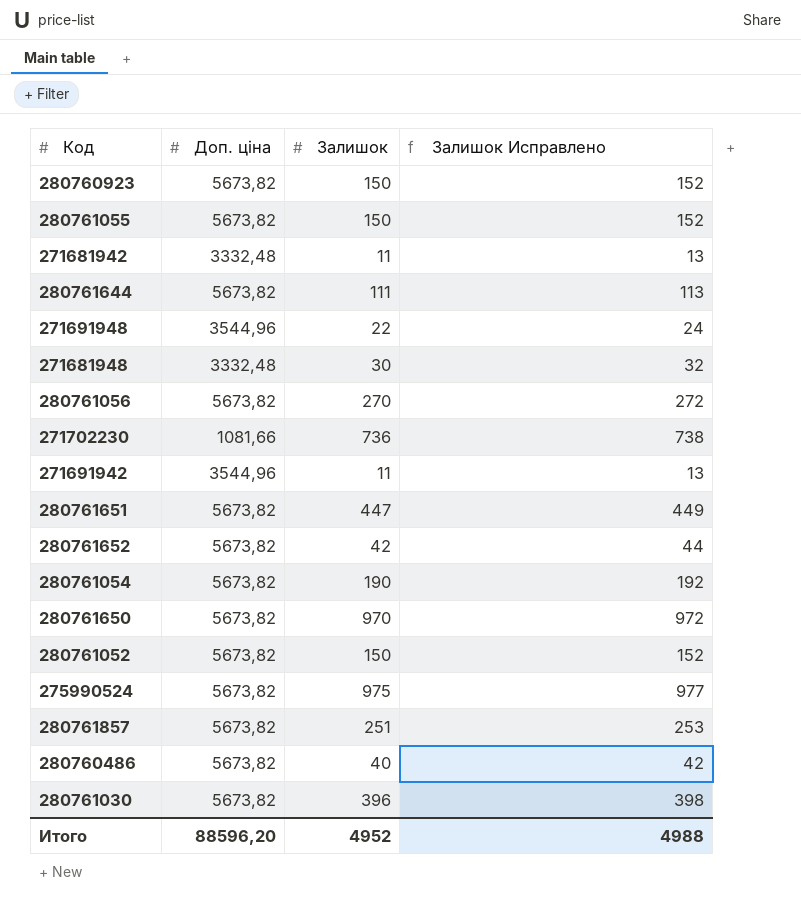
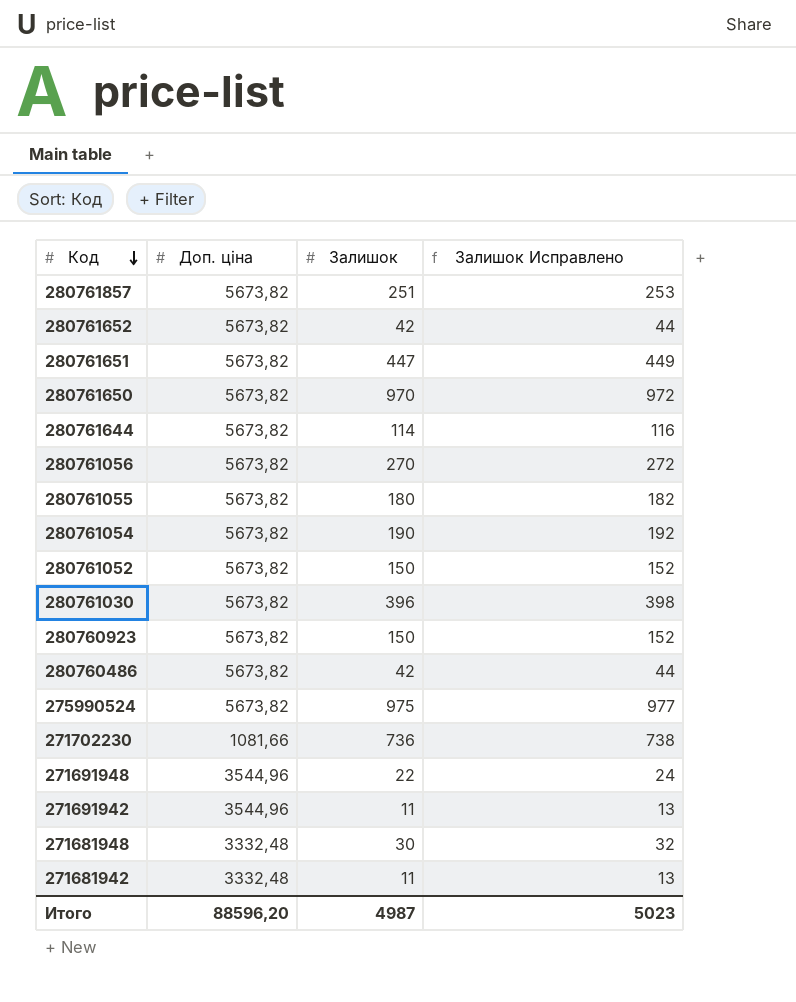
row order: none -> Код descending
280761644 | Залишок: 111 -> 114
280761644 | Залишок Исправлено: 113 -> 116
280761055 | Залишок: 150 -> 180
280761055 | Залишок Исправлено: 152 -> 182
280760486 | Залишок: 40 -> 42
280760486 | Залишок Исправлено: 42 -> 44
Итого | Залишок: 4952 -> 4987
Итого | Залишок Исправлено: 4988 -> 5023

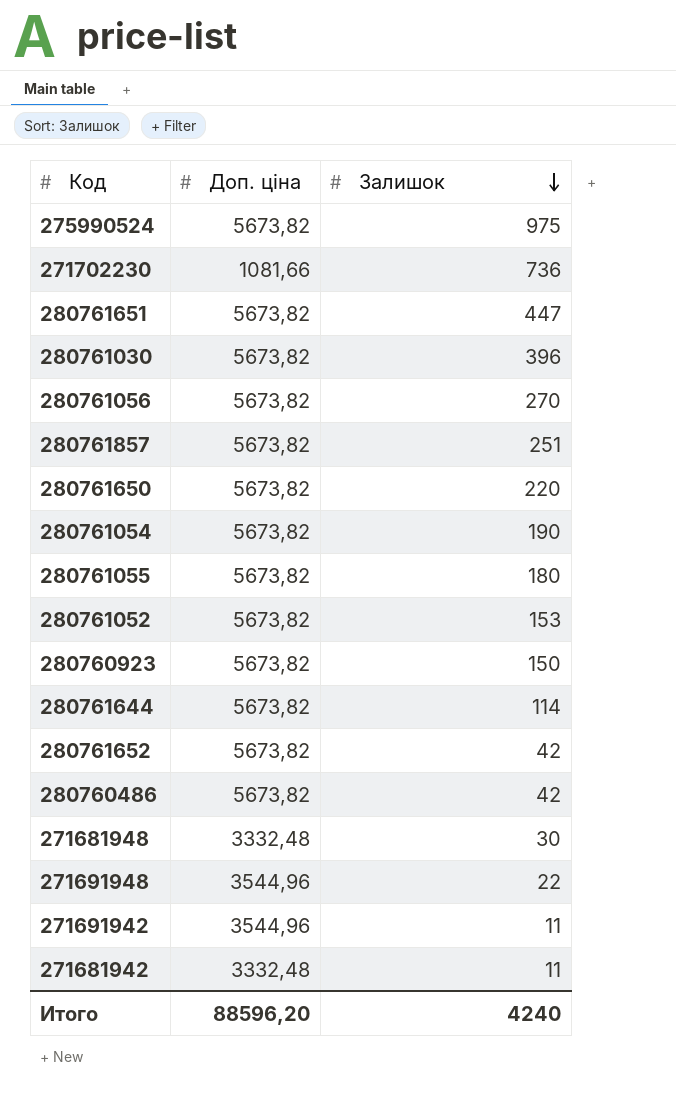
row order: Код descending -> Залишок descending
column Залишок Исправлено | formula: [Залишок] + 2 -> none
280761650 | Залишок: 970 -> 220
280761052 | Залишок: 150 -> 153
Итого | Залишок: 4987 -> 4240

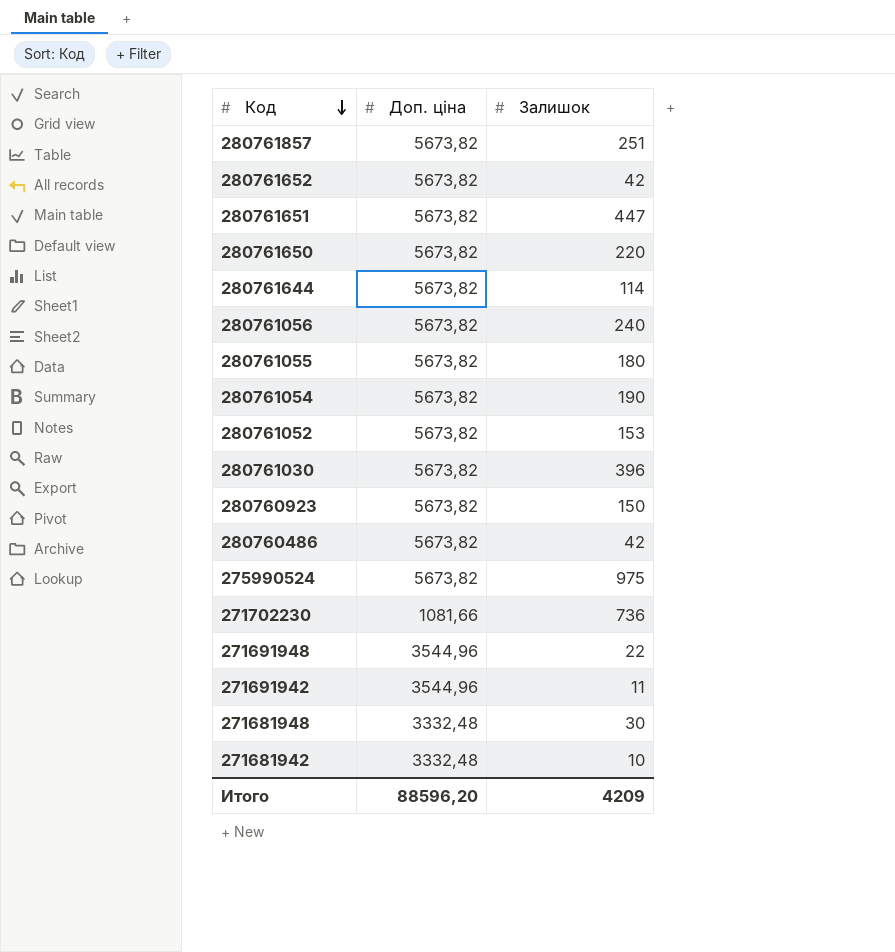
row order: Залишок descending -> Код descending
280761056 | Залишок: 270 -> 240
271681942 | Залишок: 11 -> 10
Итого | Залишок: 4240 -> 4209

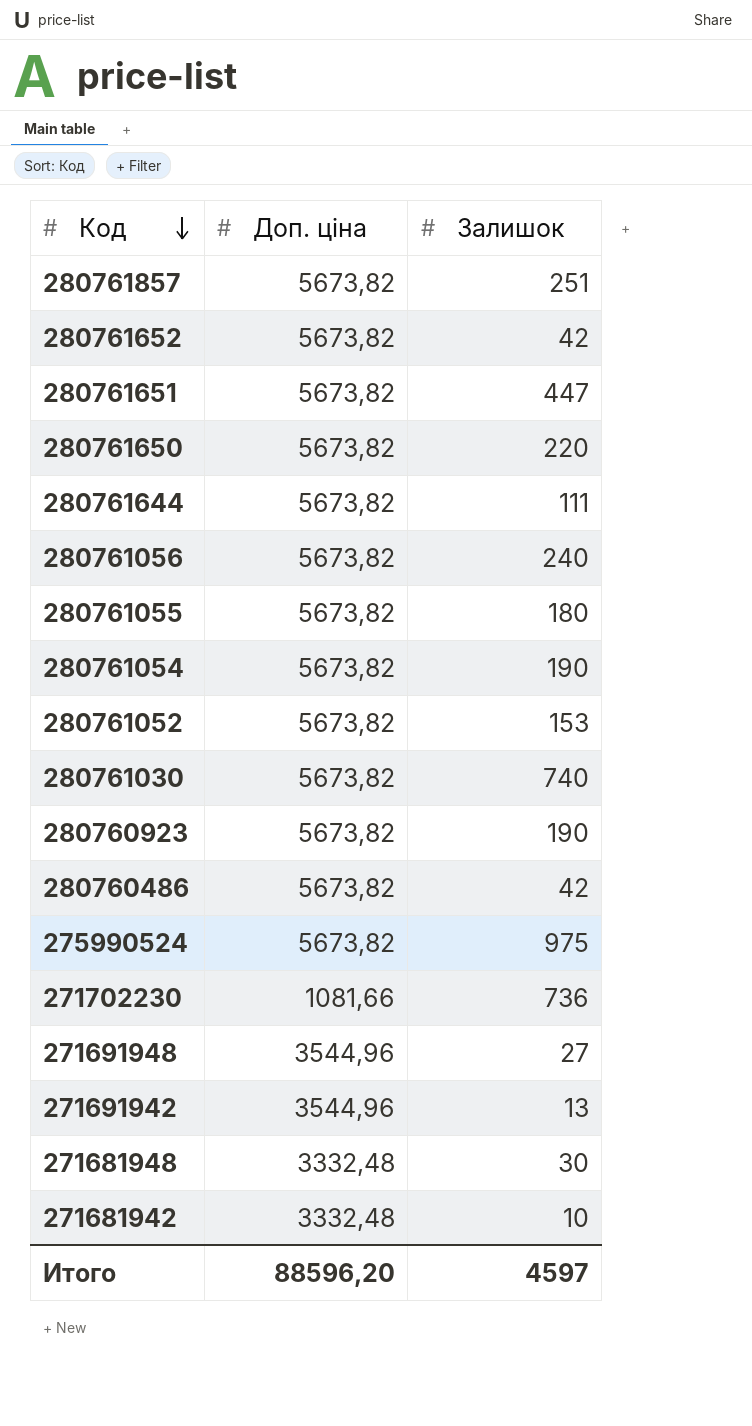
280761644 | Залишок: 114 -> 111
280761030 | Залишок: 396 -> 740
280760923 | Залишок: 150 -> 190
271691948 | Залишок: 22 -> 27
271691942 | Залишок: 11 -> 13
Итого | Залишок: 4209 -> 4597

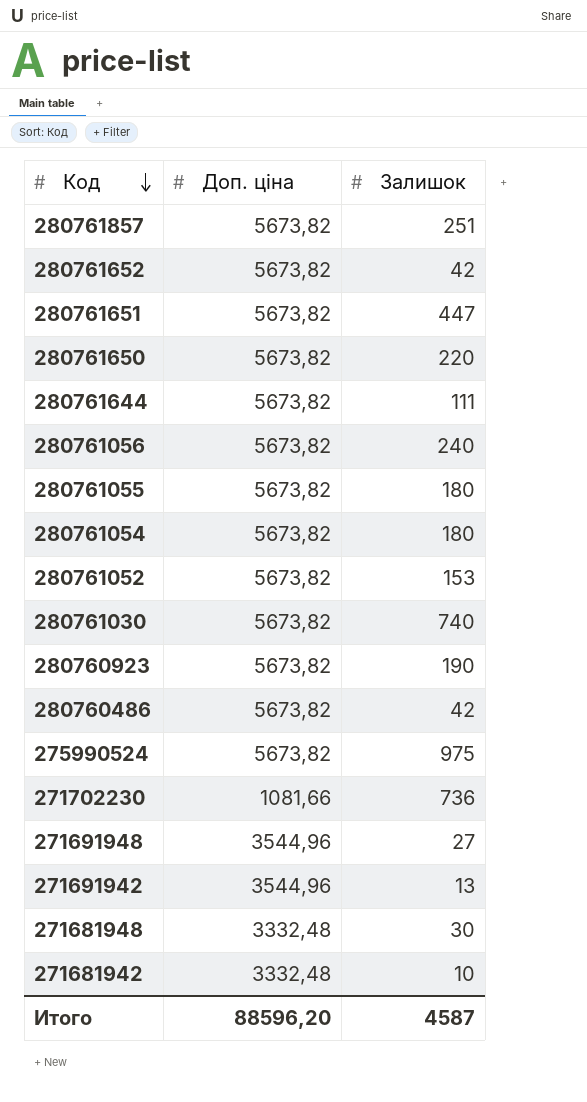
280761054 | Залишок: 190 -> 180
Итого | Залишок: 4597 -> 4587

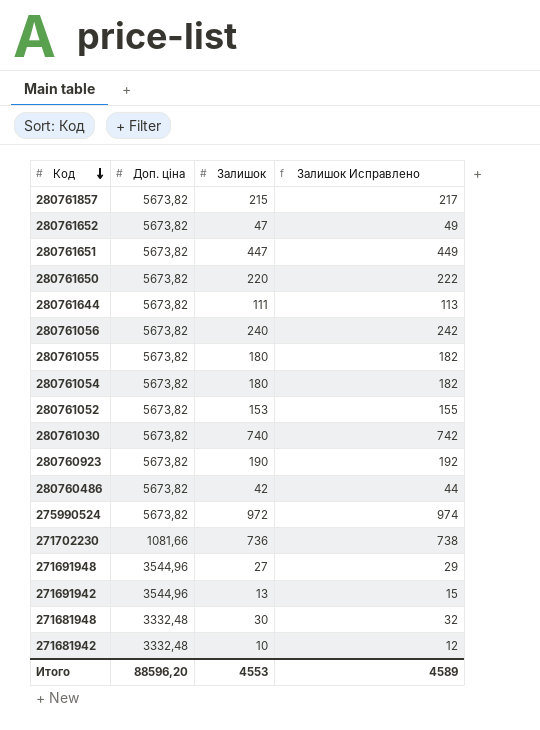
column Залишок Исправлено | formula: none -> [Залишок] + 2
280761857 | Залишок: 251 -> 215
280761652 | Залишок: 42 -> 47
275990524 | Залишок: 975 -> 972
Итого | Залишок: 4587 -> 4553

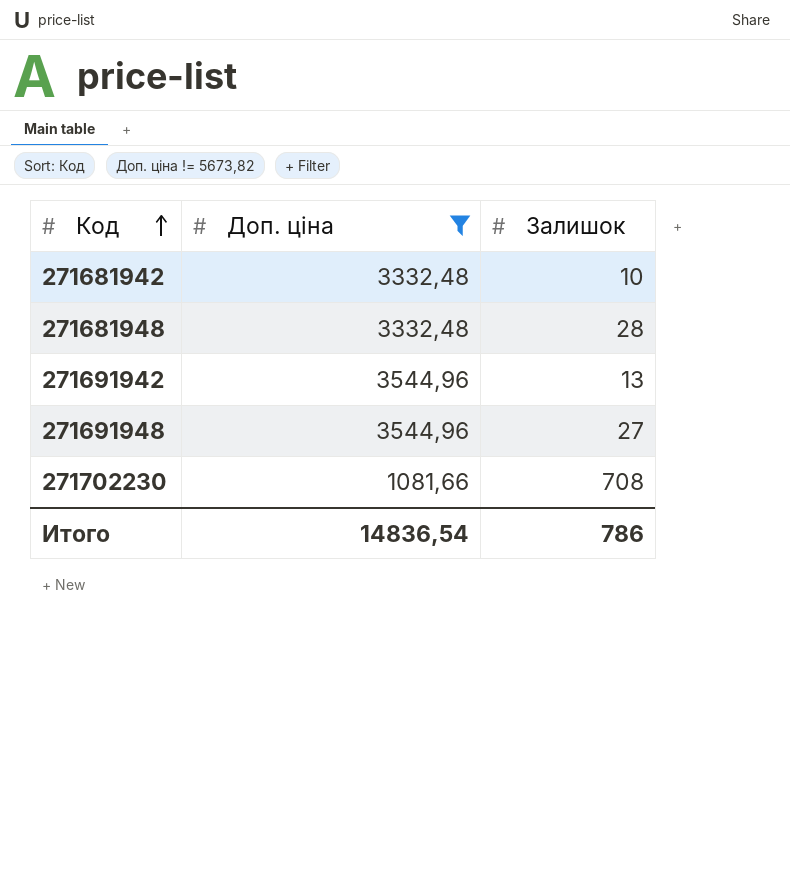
filter: none -> Доп. ціна != 5673,82
row order: Код descending -> Код ascending
column Залишок Исправлено | formula: [Залишок] + 2 -> none
271681948 | Залишок: 30 -> 28
271702230 | Залишок: 736 -> 708
Итого | Доп. ціна: 88596,20 -> 14836,54
Итого | Залишок: 4553 -> 786

